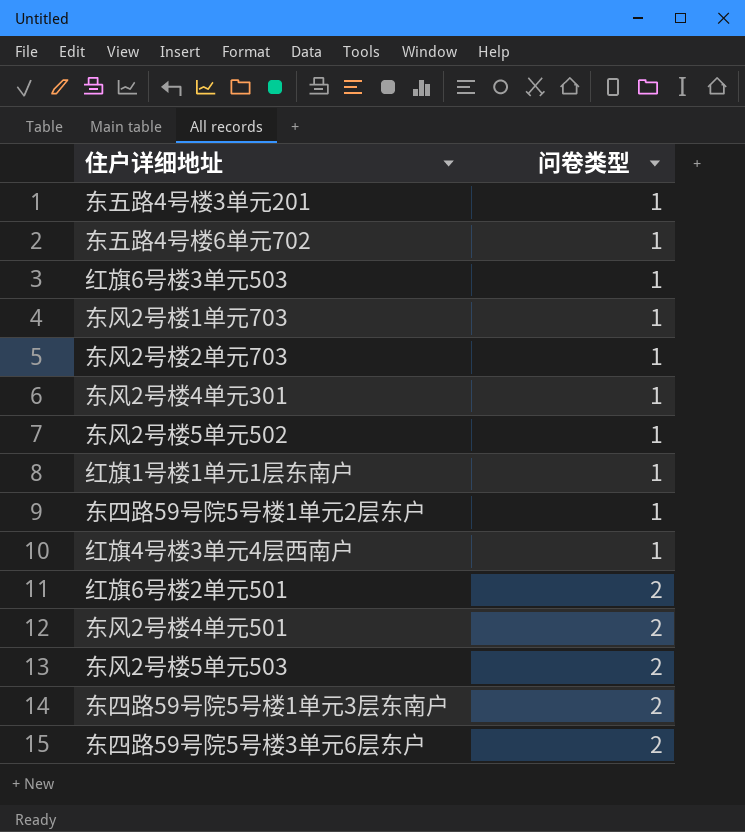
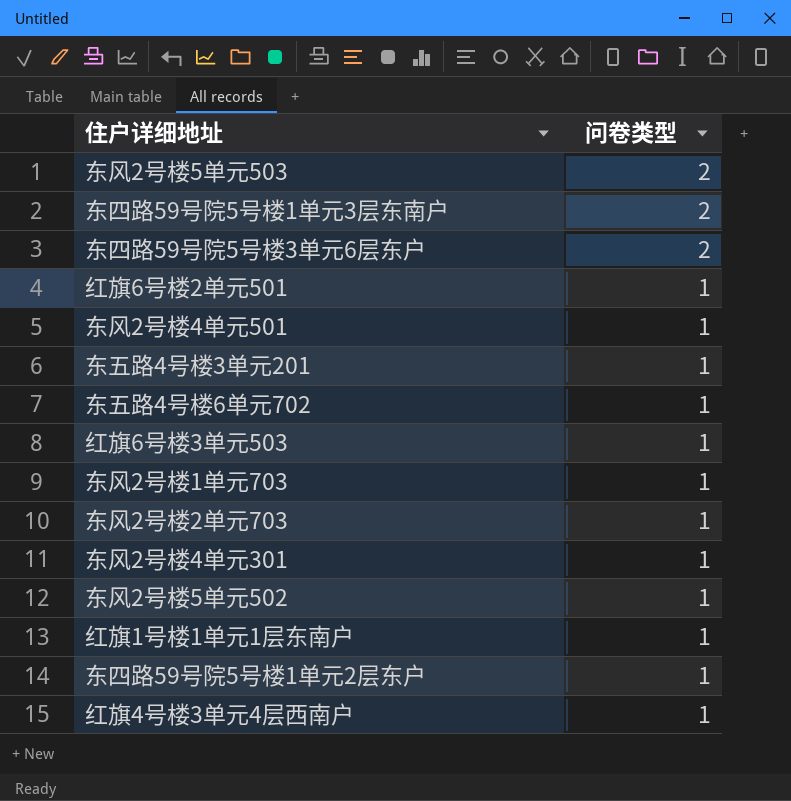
row order: 问卷类型 ascending -> 问卷类型 descending
红旗6号楼2单元501 | 问卷类型: 2 -> 1
东风2号楼4单元501 | 问卷类型: 2 -> 1

